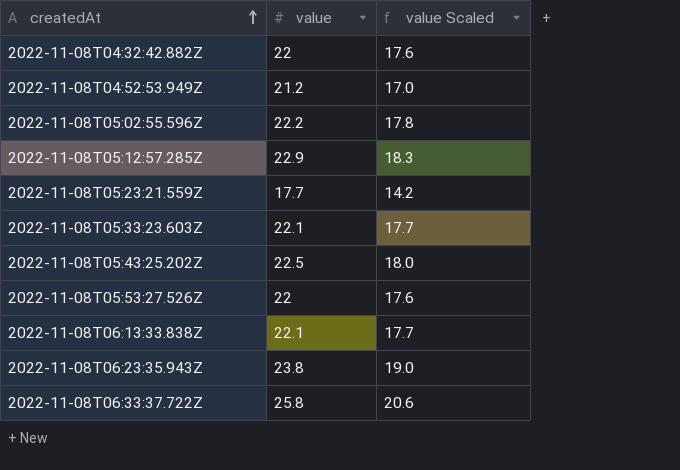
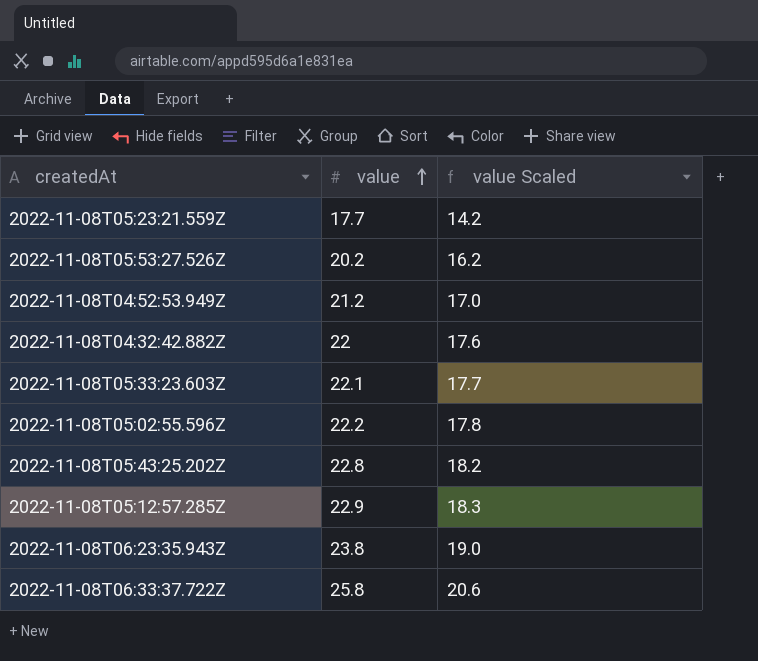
row order: createdAt ascending -> value ascending
row 2022-11-08T06:13:33.838Z: 22.1 | 17.7 -> none
2022-11-08T05:53:27.526Z | value: 22 -> 20.2
2022-11-08T05:53:27.526Z | value Scaled: 17.6 -> 16.2
2022-11-08T05:43:25.202Z | value: 22.5 -> 22.8
2022-11-08T05:43:25.202Z | value Scaled: 18.0 -> 18.2

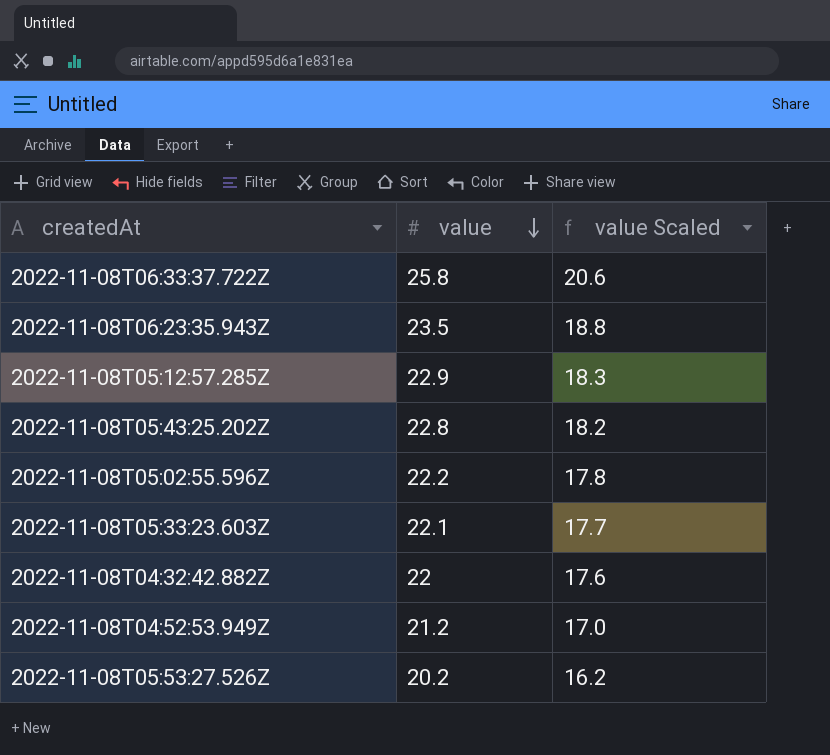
row order: value ascending -> value descending
row 2022-11-08T05:23:21.559Z: 17.7 | 14.2 -> none
2022-11-08T06:23:35.943Z | value: 23.8 -> 23.5
2022-11-08T06:23:35.943Z | value Scaled: 19.0 -> 18.8

